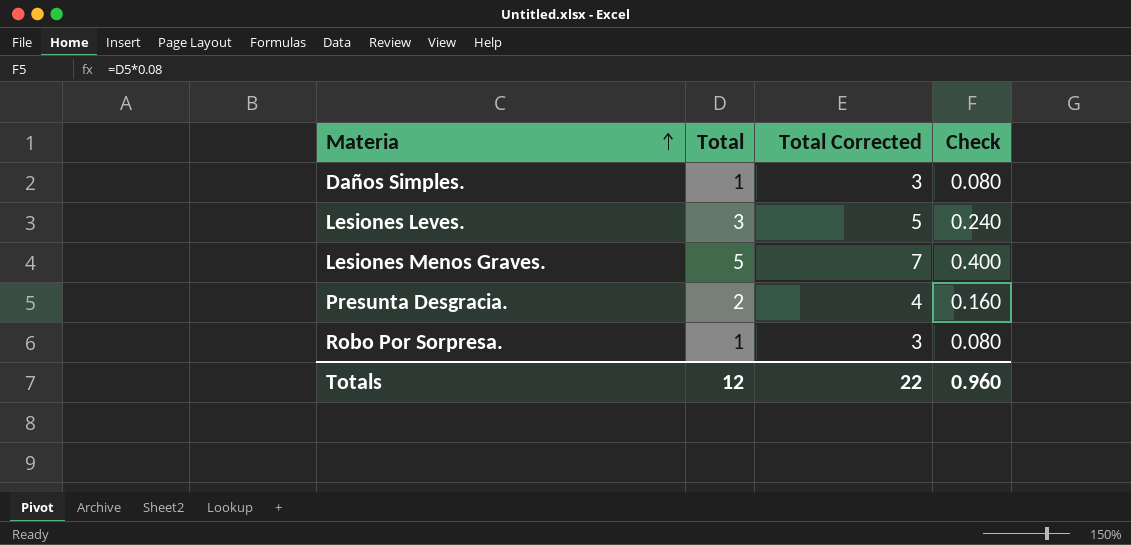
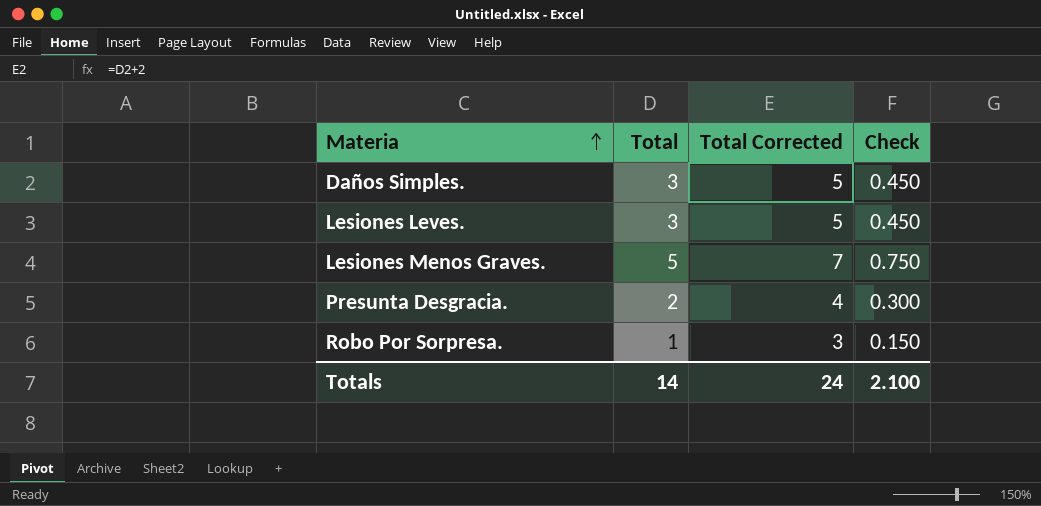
column Check | formula: [Total] * 0.08 -> [Total] * 0.15
Daños Simples. | Total: 1 -> 3
Daños Simples. | Total Corrected: 3 -> 5
Totals | Total: 12 -> 14
Totals | Total Corrected: 22 -> 24
Totals | Check: 0.960 -> 2.100

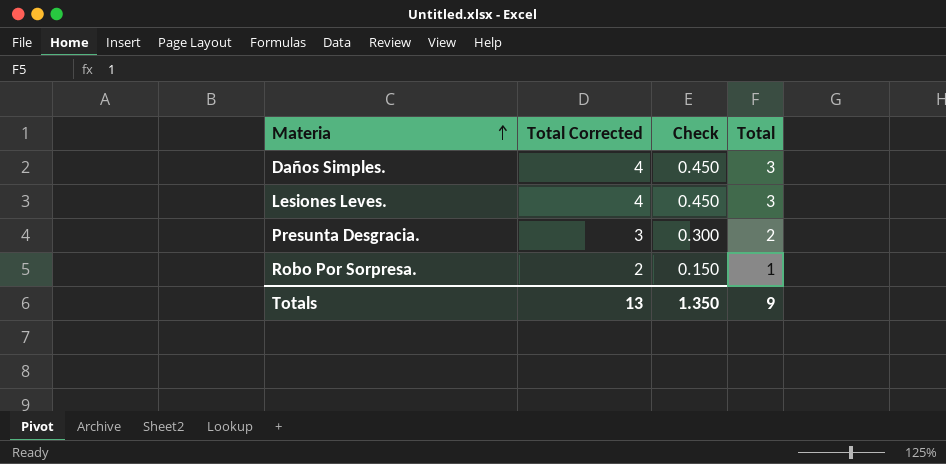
column Total Corrected | formula: [Total] + 2 -> [Total] + 1
column Total | position: 2 -> 4
row Lesiones Menos Graves.: 5 | 7 | 0.750 -> none
Totals | Total Corrected: 24 -> 13
Totals | Check: 2.100 -> 1.350
Totals | Total: 14 -> 9

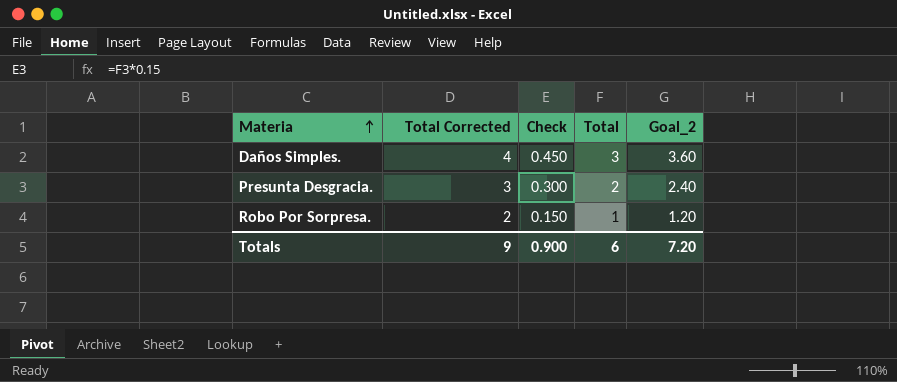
column Goal_2 | formula: none -> [Total] * 1.2
row Lesiones Leves.: 4 | 0.450 | 3 -> none
Totals | Total Corrected: 13 -> 9
Totals | Check: 1.350 -> 0.900
Totals | Total: 9 -> 6

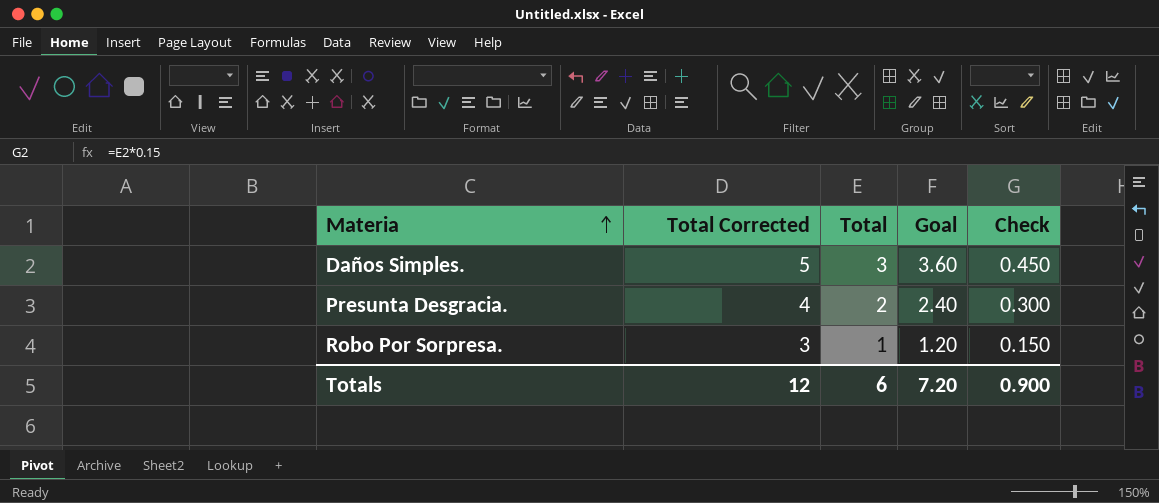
column Total Corrected | formula: [Total] + 1 -> [Total] + 2
column name: Goal_2 -> Goal
column Check | position: 3 -> 5
Totals | Total Corrected: 9 -> 12

